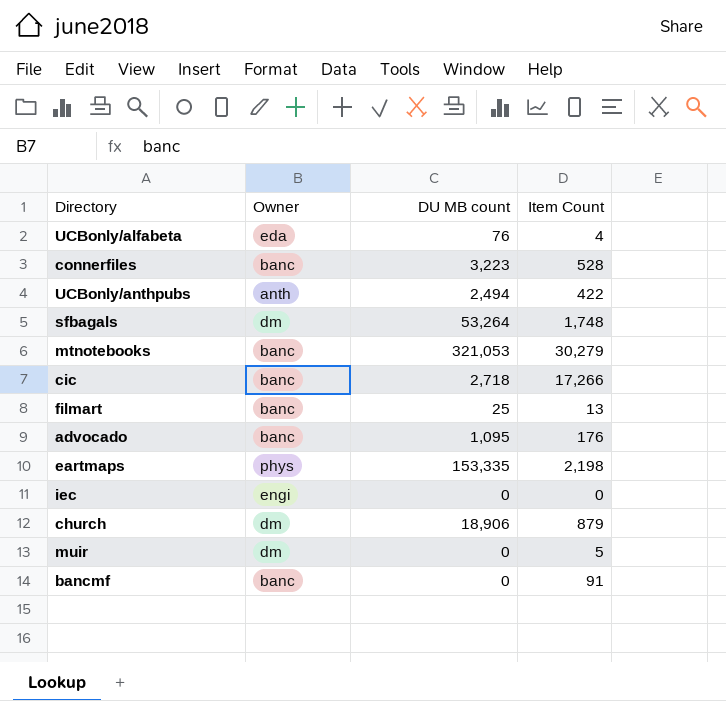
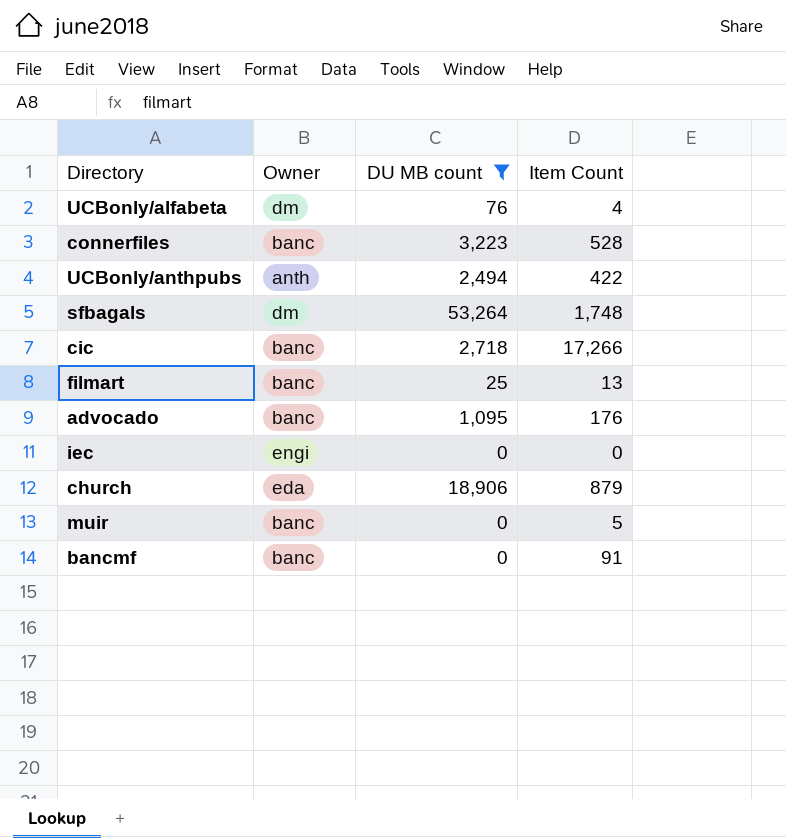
filter: none -> DU MB count <= 53,264
UCBonly/alfabeta | Owner: eda -> dm
church | Owner: dm -> eda
muir | Owner: dm -> banc

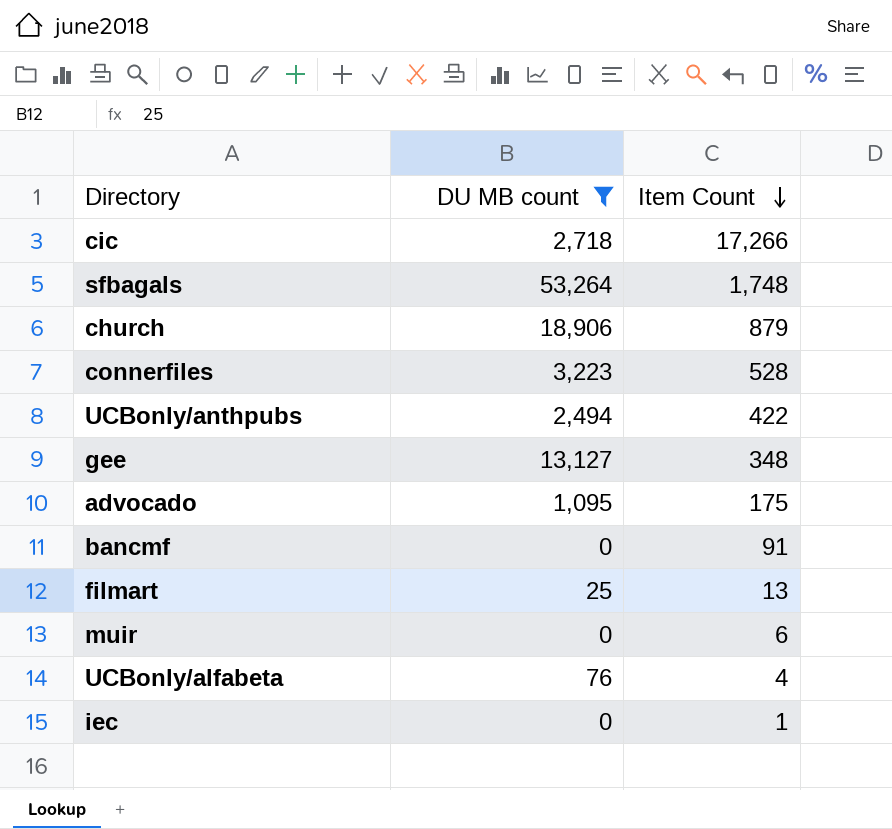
row order: none -> Item Count descending
column Owner | position: 2 -> none
row gee: none -> 13,127 | 348
advocado | Item Count: 176 -> 175
muir | Item Count: 5 -> 6
iec | Item Count: 0 -> 1

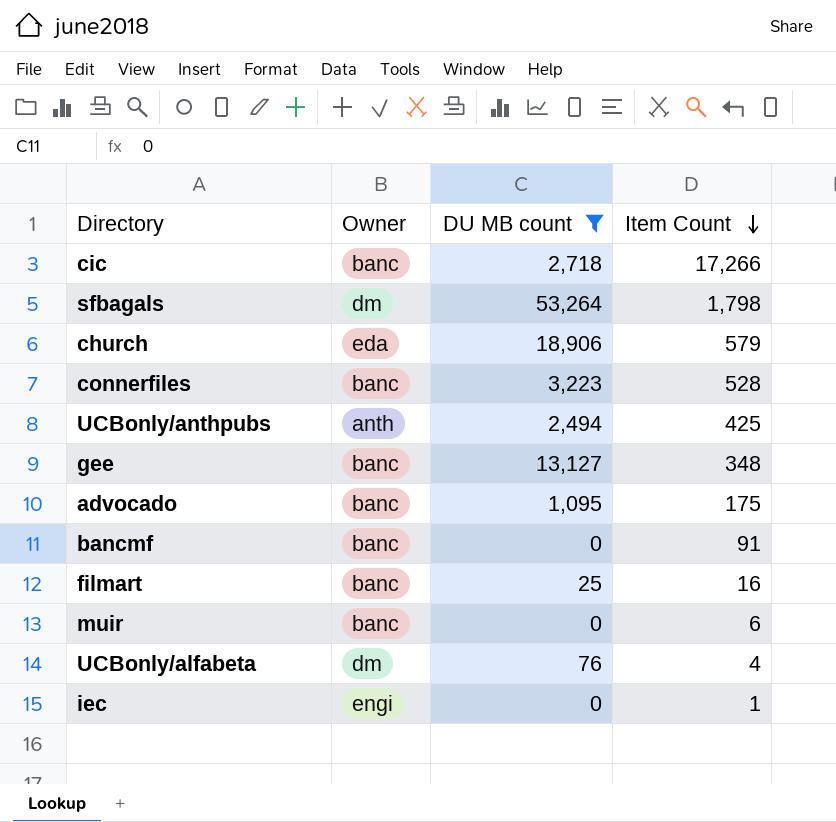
column Owner | position: none -> 2
sfbagals | Item Count: 1,748 -> 1,798
church | Item Count: 879 -> 579
UCBonly/anthpubs | Item Count: 422 -> 425
filmart | Item Count: 13 -> 16

